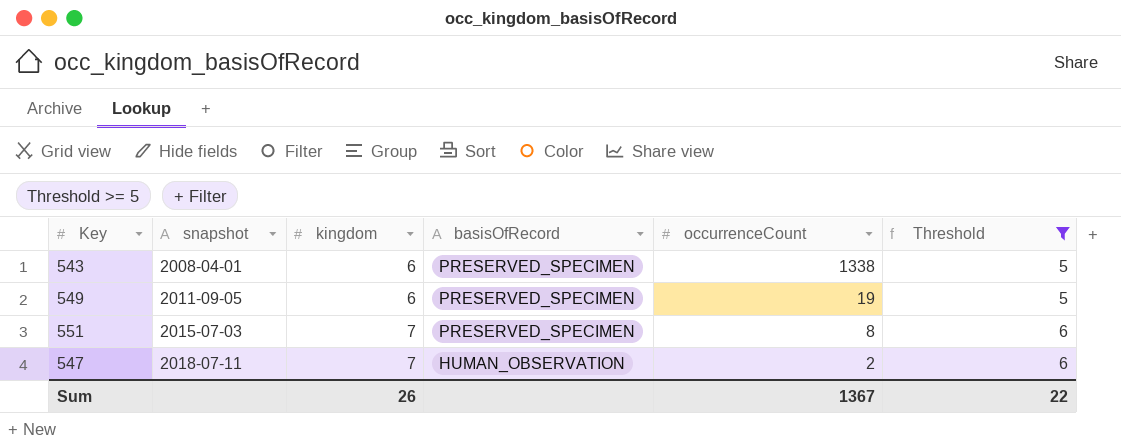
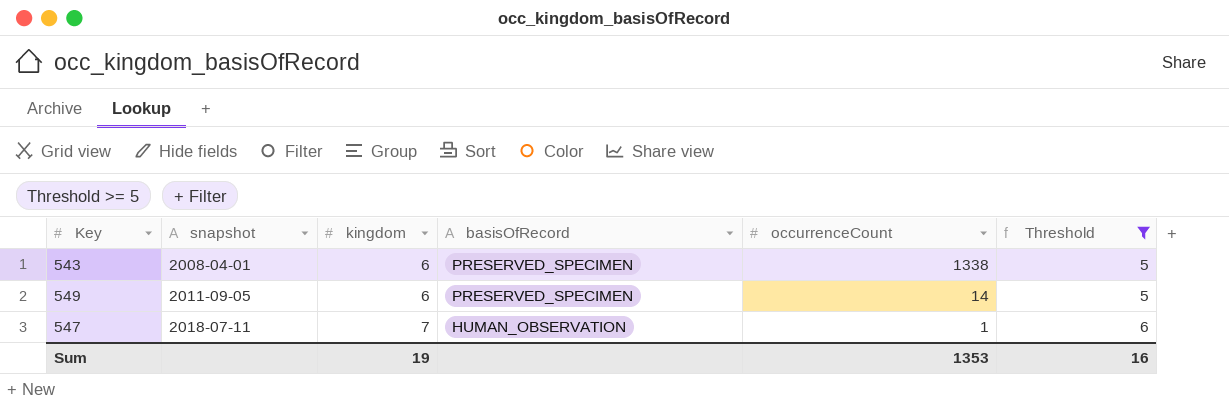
row 551: 2015-07-03 | 7 | PRESERVED_SPECIMEN | 8 | 6 -> none
549 | occurrenceCount: 19 -> 14
547 | occurrenceCount: 2 -> 1
Sum | kingdom: 26 -> 19
Sum | occurrenceCount: 1367 -> 1353
Sum | Threshold: 22 -> 16

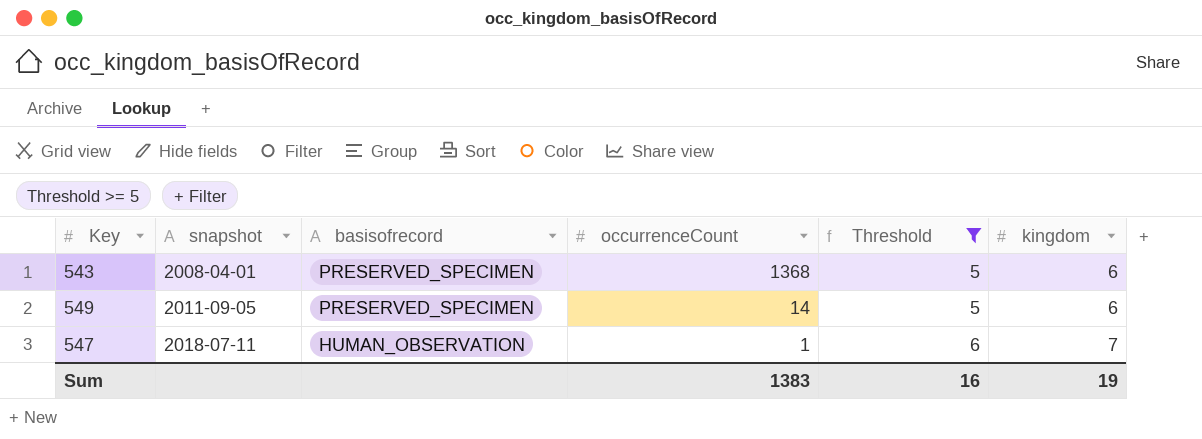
column name: basisOfRecord -> basisofrecord
column kingdom | position: 3 -> 6
543 | occurrenceCount: 1338 -> 1368
Sum | occurrenceCount: 1353 -> 1383

